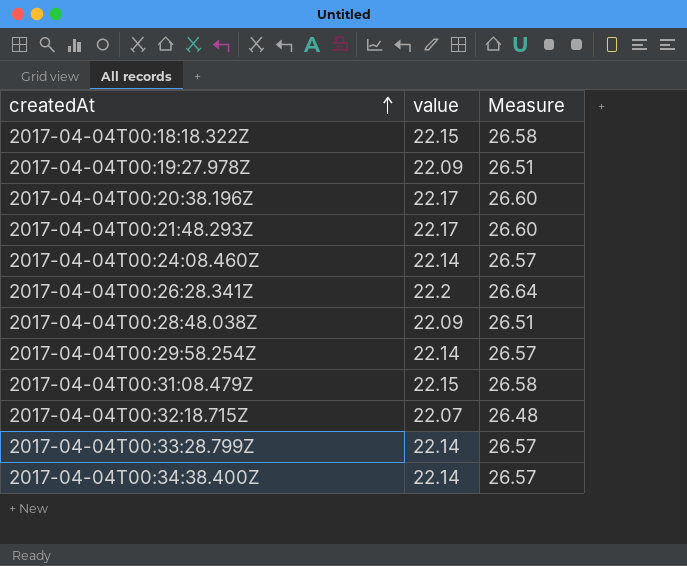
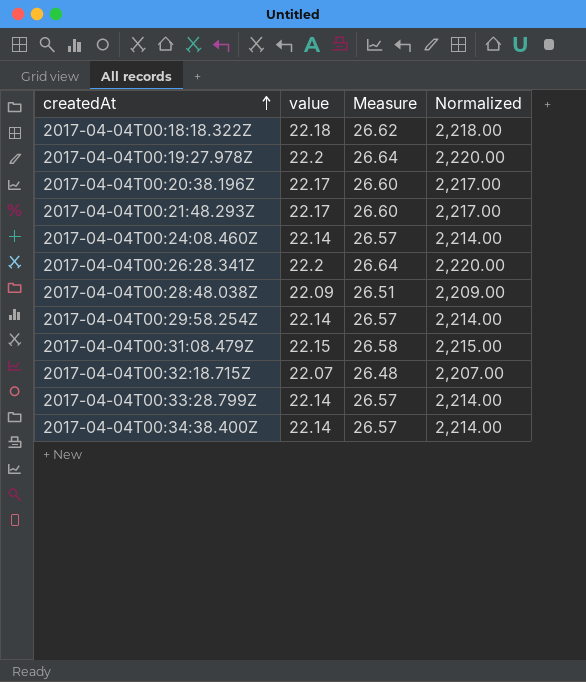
column Normalized | formula: none -> [value] * 100
2017-04-04T00:18:18.322Z | value: 22.15 -> 22.18
2017-04-04T00:18:18.322Z | Measure: 26.58 -> 26.62
2017-04-04T00:19:27.978Z | value: 22.09 -> 22.2
2017-04-04T00:19:27.978Z | Measure: 26.51 -> 26.64

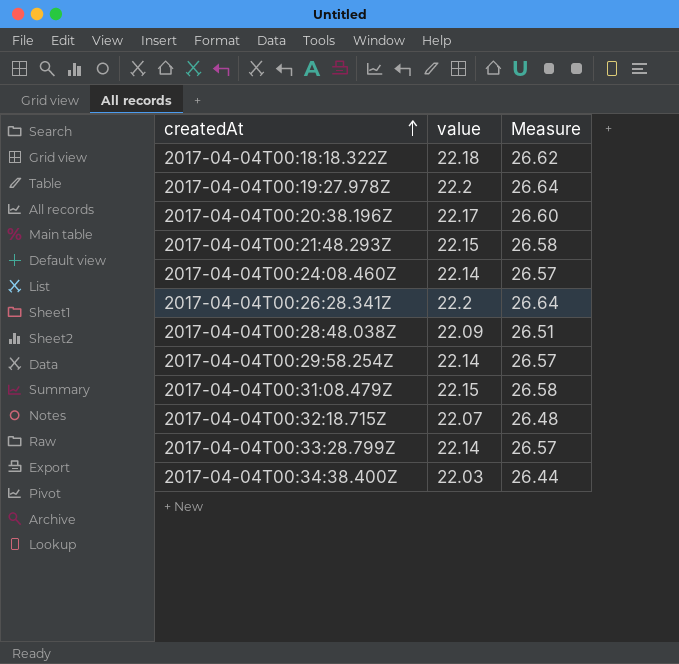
column Normalized | formula: [value] * 100 -> none
2017-04-04T00:21:48.293Z | value: 22.17 -> 22.15
2017-04-04T00:21:48.293Z | Measure: 26.60 -> 26.58
2017-04-04T00:34:38.400Z | value: 22.14 -> 22.03
2017-04-04T00:34:38.400Z | Measure: 26.57 -> 26.44

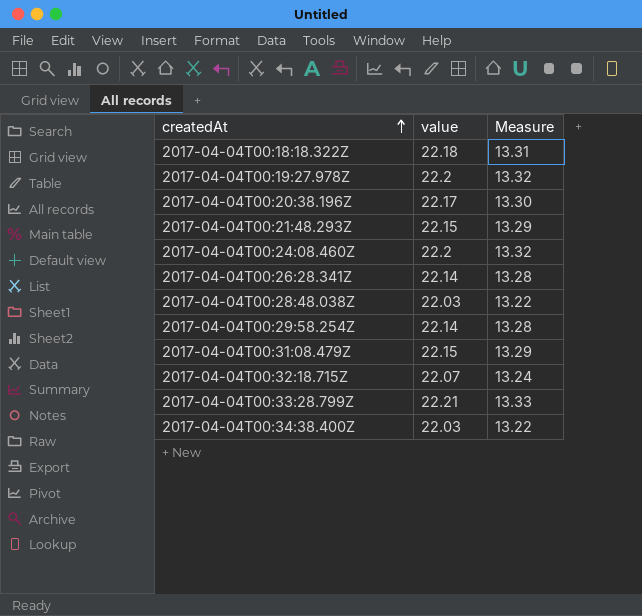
column Measure | formula: [value] * 1.2 -> [value] * 0.6
2017-04-04T00:24:08.460Z | value: 22.14 -> 22.2
2017-04-04T00:26:28.341Z | value: 22.2 -> 22.14
2017-04-04T00:28:48.038Z | value: 22.09 -> 22.03
2017-04-04T00:33:28.799Z | value: 22.14 -> 22.21

